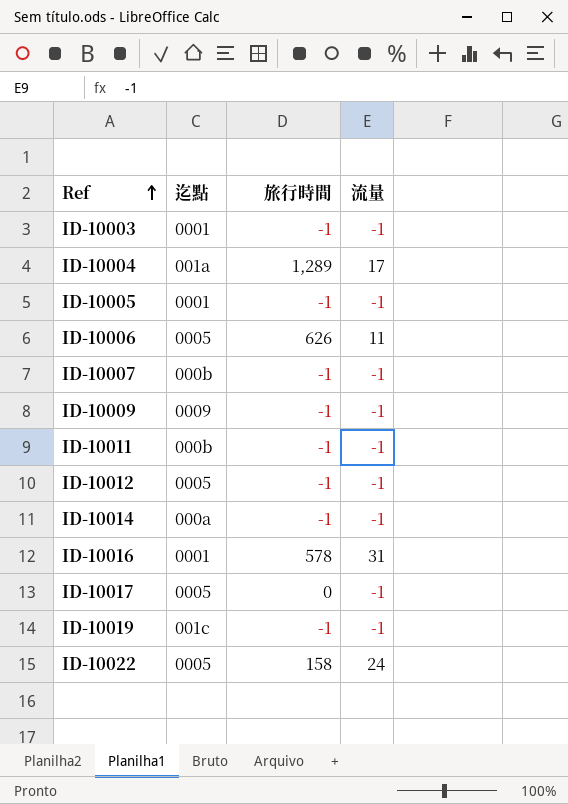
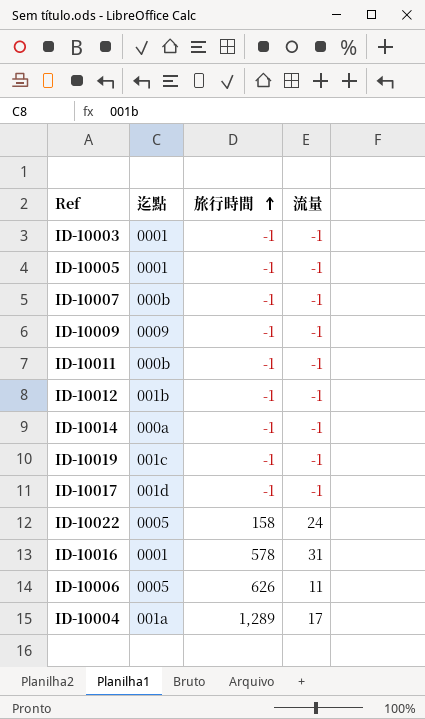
row order: Ref ascending -> 旅行時間 ascending
ID-10012 | 迄點: 0005 -> 001b
ID-10017 | 迄點: 0005 -> 001d
ID-10017 | 旅行時間: 0 -> -1

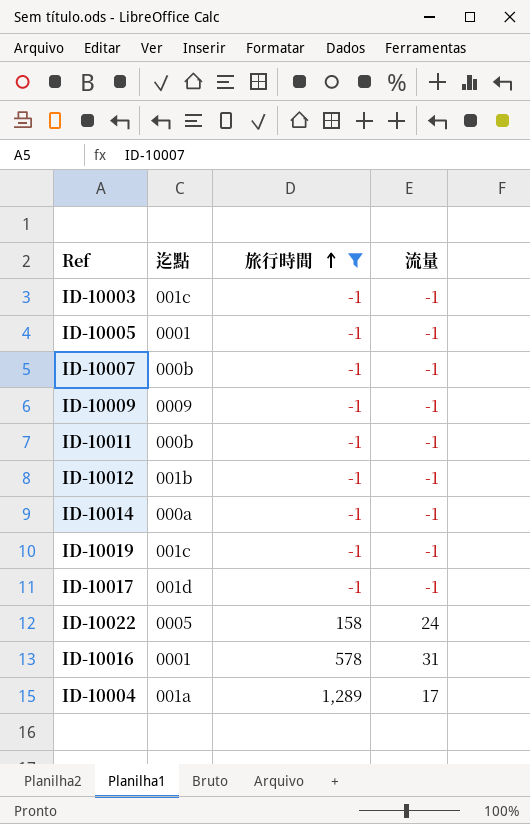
filter: none -> 旅行時間 != 626
ID-10003 | 迄點: 0001 -> 001c

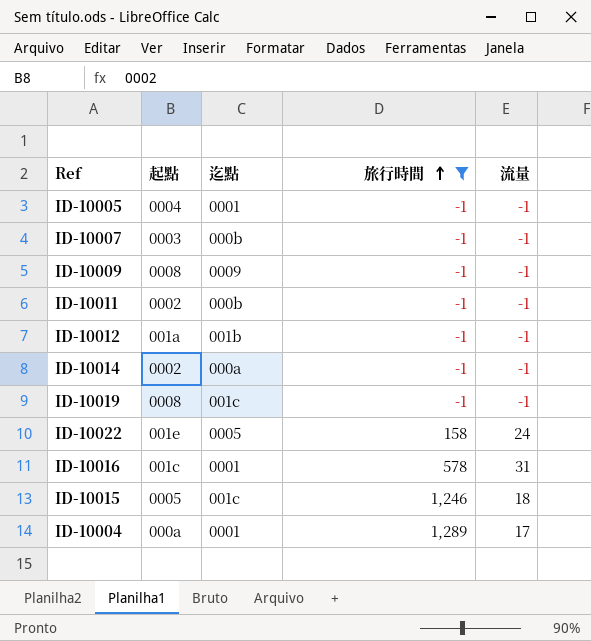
column 起點 | position: none -> 2
row ID-10003: 001c | -1 | -1 -> none
row ID-10017: 001d | -1 | -1 -> none
row ID-10015: none -> 0005 | 001c | 1,246 | 18
ID-10004 | 迄點: 001a -> 0001

